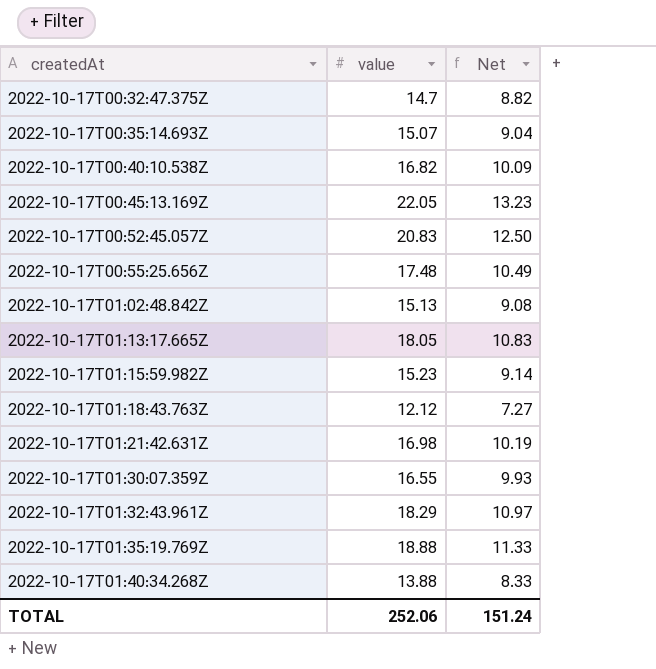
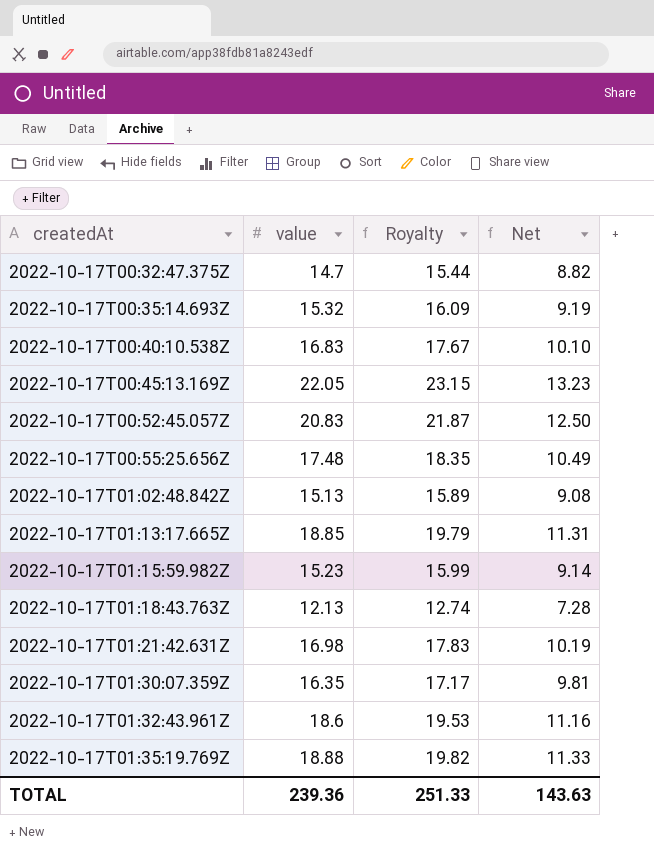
column Royalty | formula: none -> [value] * 1.05
row 2022-10-17T01:40:34.268Z: 13.88 | 8.33 -> none
2022-10-17T00:35:14.693Z | value: 15.07 -> 15.32
2022-10-17T00:35:14.693Z | Net: 9.04 -> 9.19
2022-10-17T00:40:10.538Z | value: 16.82 -> 16.83
2022-10-17T00:40:10.538Z | Net: 10.09 -> 10.10
2022-10-17T01:13:17.665Z | value: 18.05 -> 18.85
2022-10-17T01:13:17.665Z | Net: 10.83 -> 11.31
2022-10-17T01:18:43.763Z | value: 12.12 -> 12.13
2022-10-17T01:18:43.763Z | Net: 7.27 -> 7.28
2022-10-17T01:30:07.359Z | value: 16.55 -> 16.35
2022-10-17T01:30:07.359Z | Net: 9.93 -> 9.81
2022-10-17T01:32:43.961Z | value: 18.29 -> 18.6
2022-10-17T01:32:43.961Z | Net: 10.97 -> 11.16
TOTAL | value: 252.06 -> 239.36
TOTAL | Net: 151.24 -> 143.63

